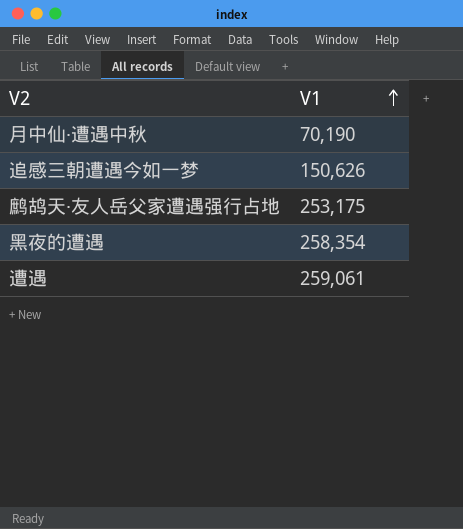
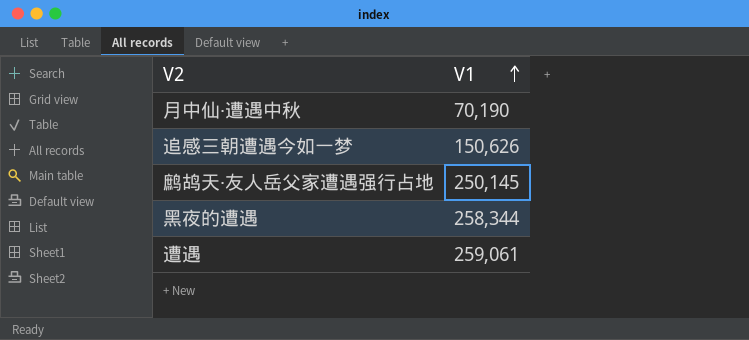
鹧鸪天·友人岳父家遭遇强行占地 | V1: 253,175 -> 250,145
黑夜的遭遇 | V1: 258,354 -> 258,344

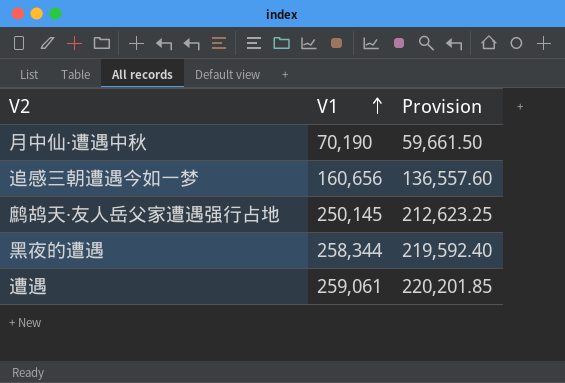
column Provision | formula: none -> [V1] * 0.85
追感三朝遭遇今如一梦 | V1: 150,626 -> 160,656

